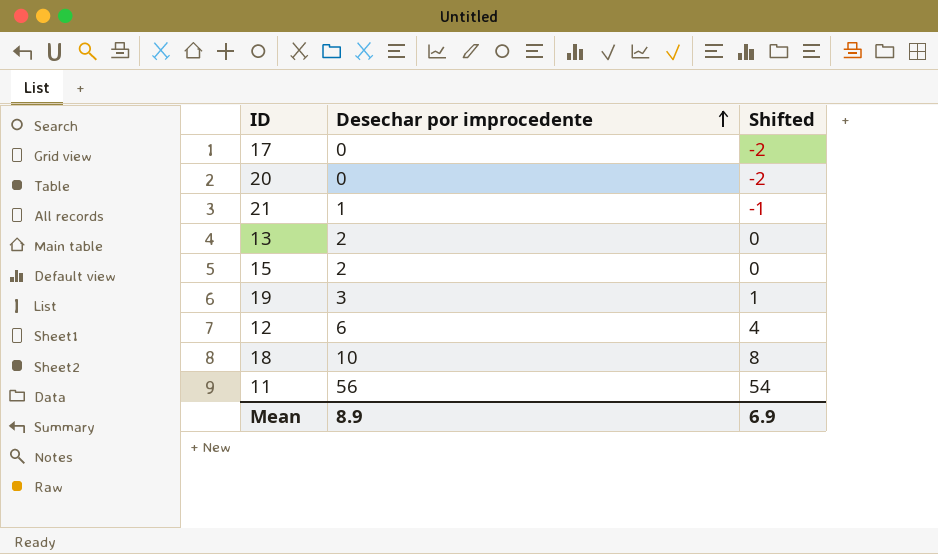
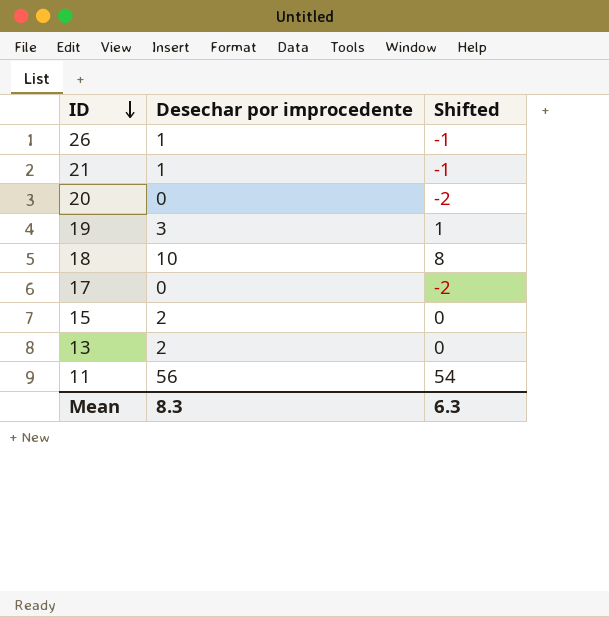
row order: Desechar por improcedente ascending -> ID descending
row 12: 6 | 4 -> none
row 26: none -> 1 | -1
Mean | Desechar por improcedente: 8.9 -> 8.3
Mean | Shifted: 6.9 -> 6.3

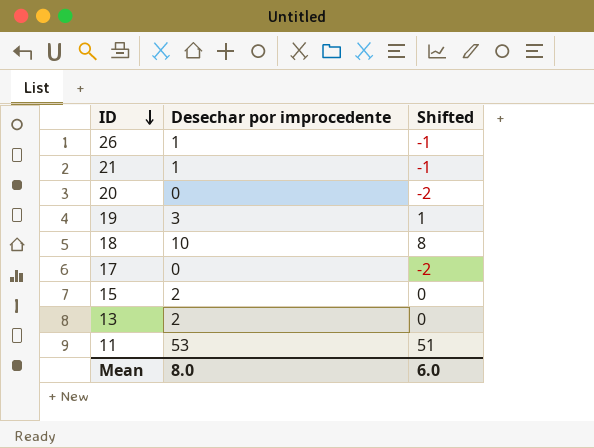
11 | Desechar por improcedente: 56 -> 53
11 | Shifted: 54 -> 51
Mean | Desechar por improcedente: 8.3 -> 8.0
Mean | Shifted: 6.3 -> 6.0

